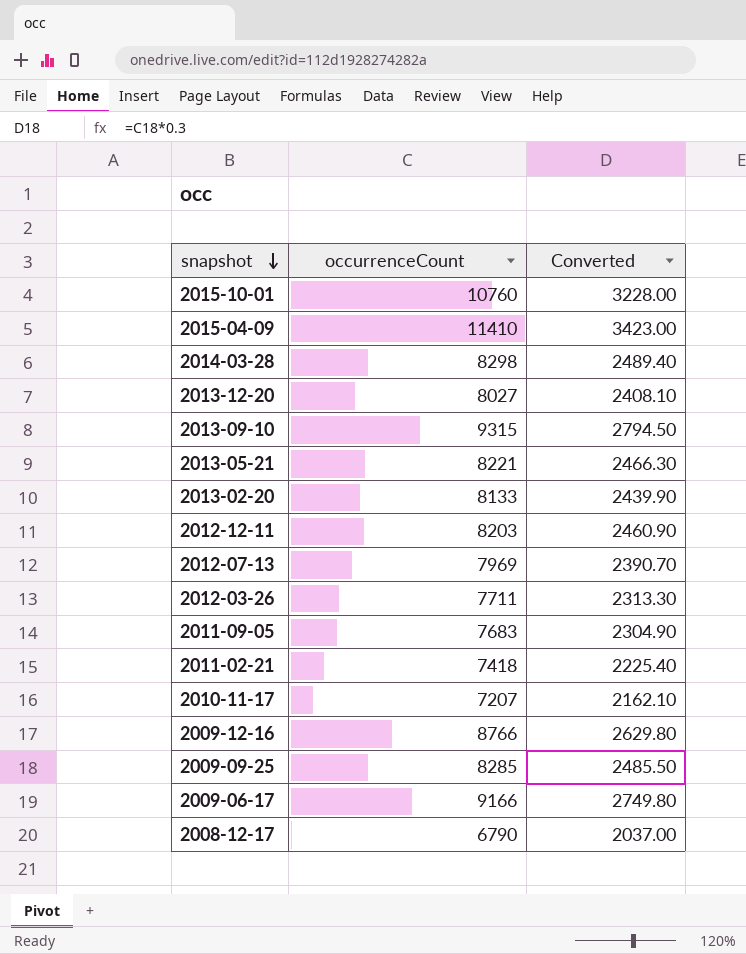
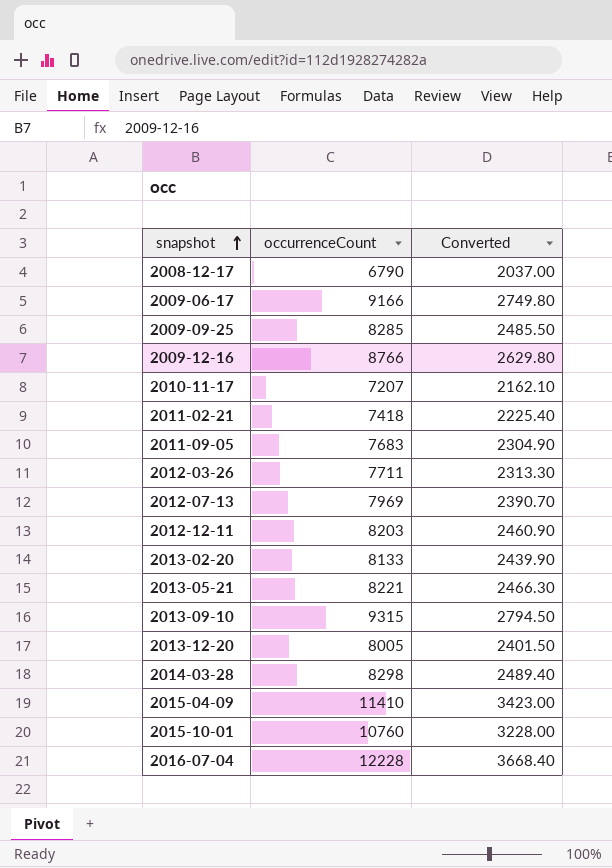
row order: snapshot descending -> snapshot ascending
2013-12-20 | occurrenceCount: 8027 -> 8005
2013-12-20 | Converted: 2408.10 -> 2401.50
row 2016-07-04: none -> 12228 | 3668.40

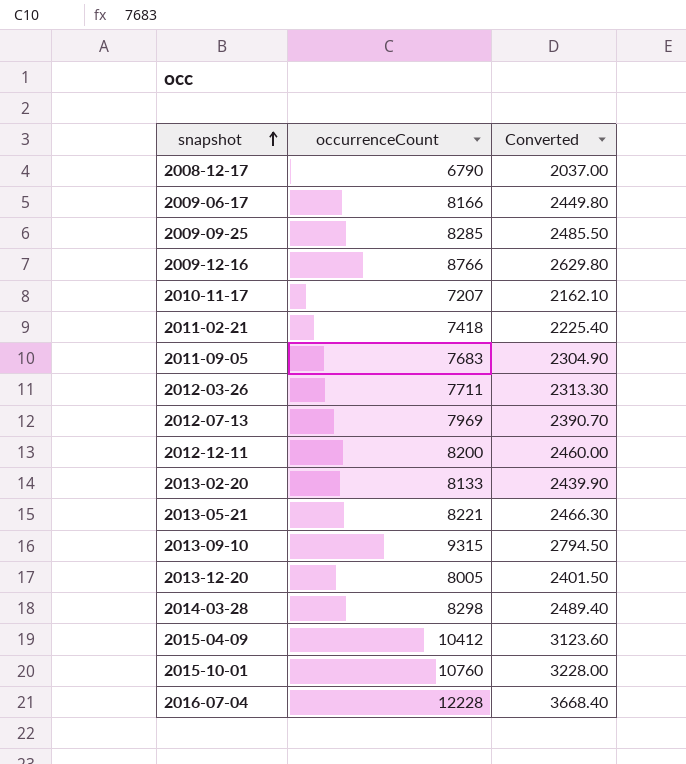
2009-06-17 | occurrenceCount: 9166 -> 8166
2009-06-17 | Converted: 2749.80 -> 2449.80
2012-12-11 | occurrenceCount: 8203 -> 8200
2012-12-11 | Converted: 2460.90 -> 2460.00
2015-04-09 | occurrenceCount: 11410 -> 10412
2015-04-09 | Converted: 3423.00 -> 3123.60

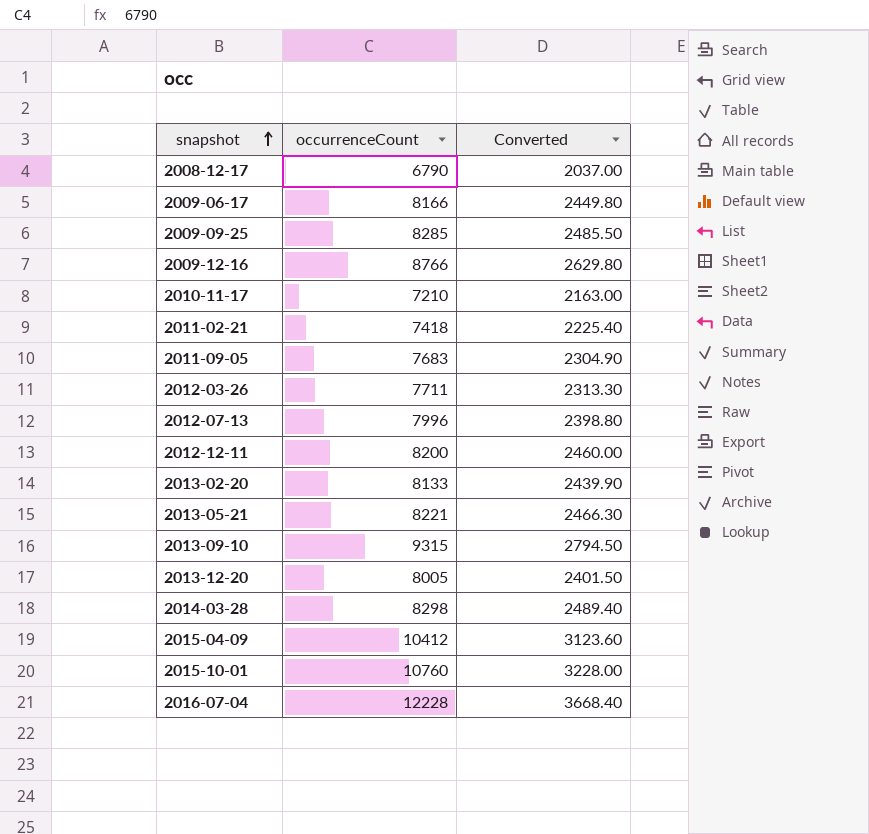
2010-11-17 | occurrenceCount: 7207 -> 7210
2010-11-17 | Converted: 2162.10 -> 2163.00
2012-07-13 | occurrenceCount: 7969 -> 7996
2012-07-13 | Converted: 2390.70 -> 2398.80

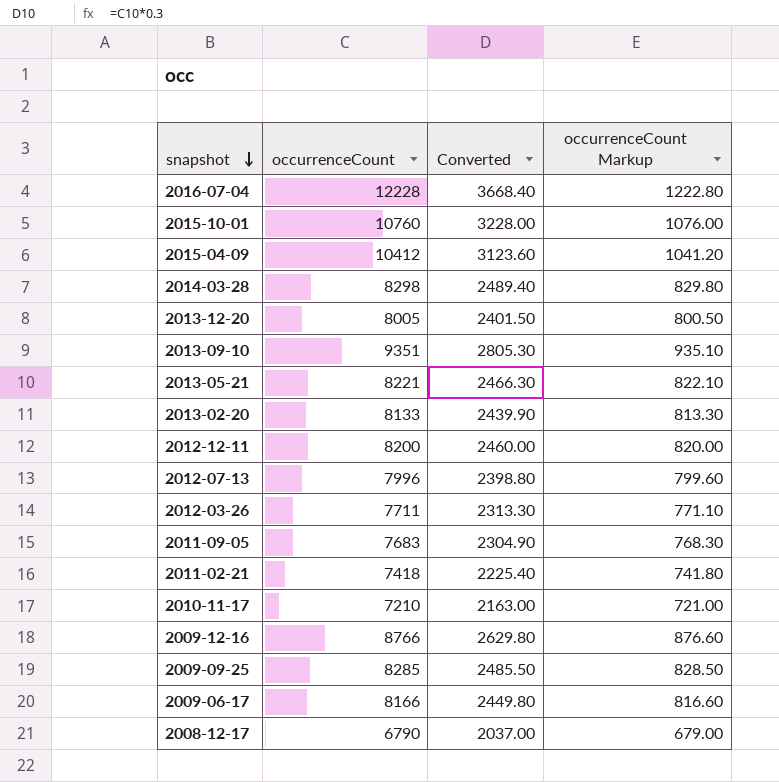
row order: snapshot ascending -> snapshot descending
column occurrenceCount Markup | formula: none -> [occurrenceCount] * 0.1
2013-09-10 | occurrenceCount: 9315 -> 9351
2013-09-10 | Converted: 2794.50 -> 2805.30

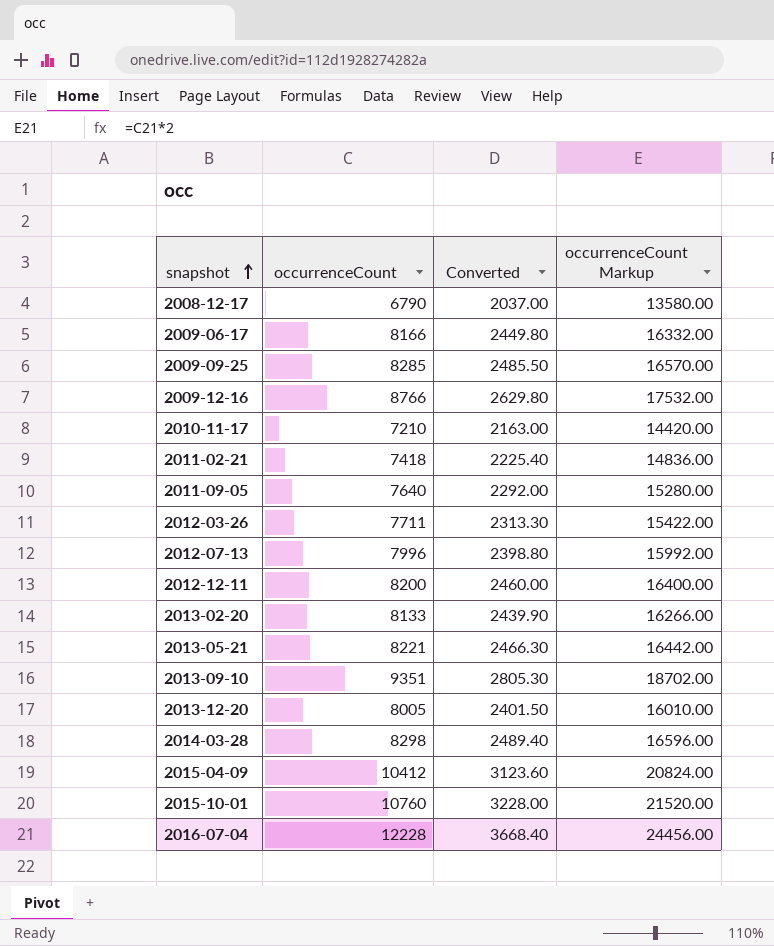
row order: snapshot descending -> snapshot ascending
column occurrenceCount Markup | formula: [occurrenceCount] * 0.1 -> [occurrenceCount] * 2
2011-09-05 | occurrenceCount: 7683 -> 7640
2011-09-05 | Converted: 2304.90 -> 2292.00

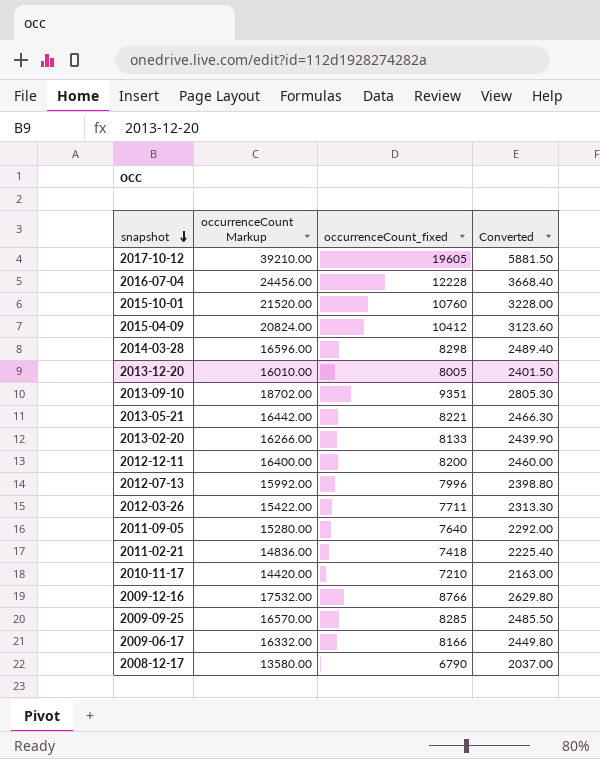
row order: snapshot ascending -> snapshot descending
column occurrenceCount Markup | position: 4 -> 2
column name: occurrenceCount -> occurrenceCount_fixed
row 2017-10-12: none -> 39210.00 | 19605 | 5881.50

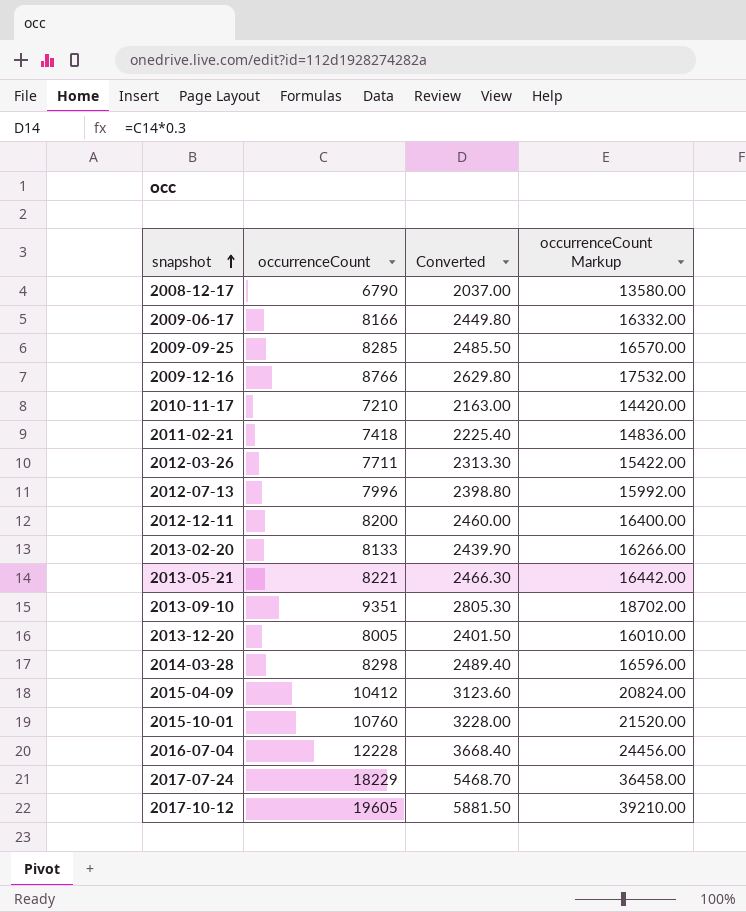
row order: snapshot descending -> snapshot ascending
column name: occurrenceCount_fixed -> occurrenceCount
column occurrenceCount Markup | position: 2 -> 4
row 2011-09-05: 15280.00 | 7640 | 2292.00 -> none
row 2017-07-24: none -> 18229 | 5468.70 | 36458.00

